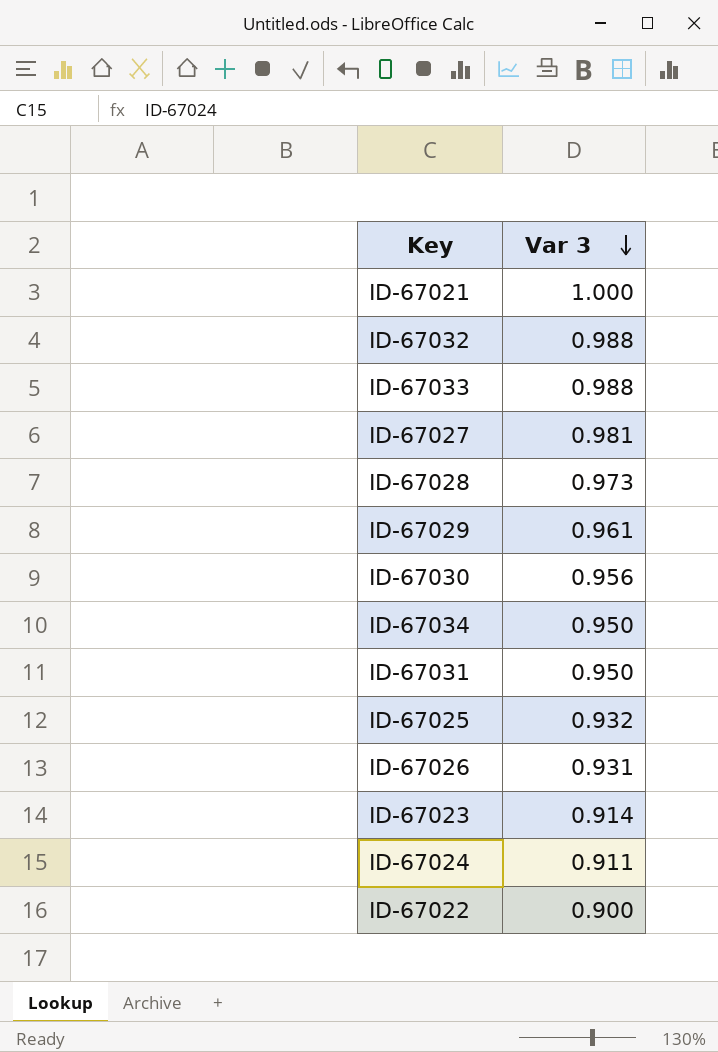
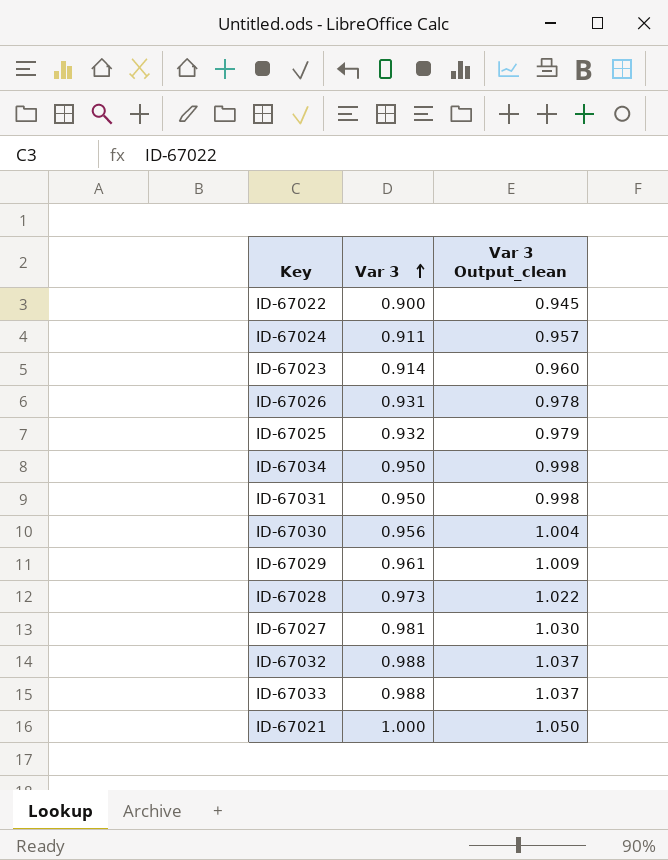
row order: Var 3 descending -> Var 3 ascending
column Var 3 Output_clean | formula: none -> [Var 3] * 1.05

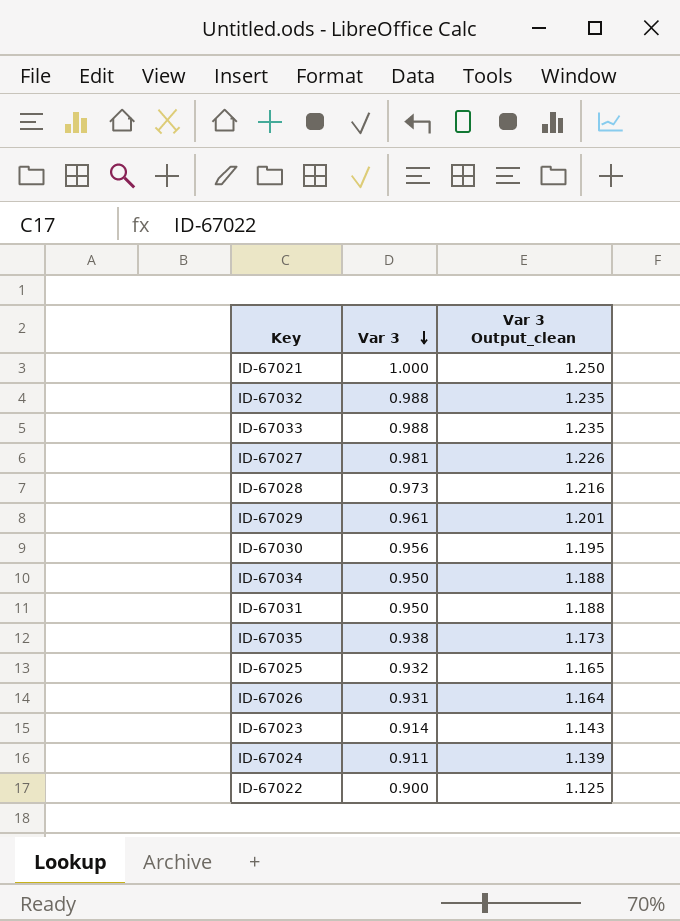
row order: Var 3 ascending -> Var 3 descending
column Var 3 Output_clean | formula: [Var 3] * 1.05 -> [Var 3] * 1.25
row ID-67035: none -> 0.938 | 1.173

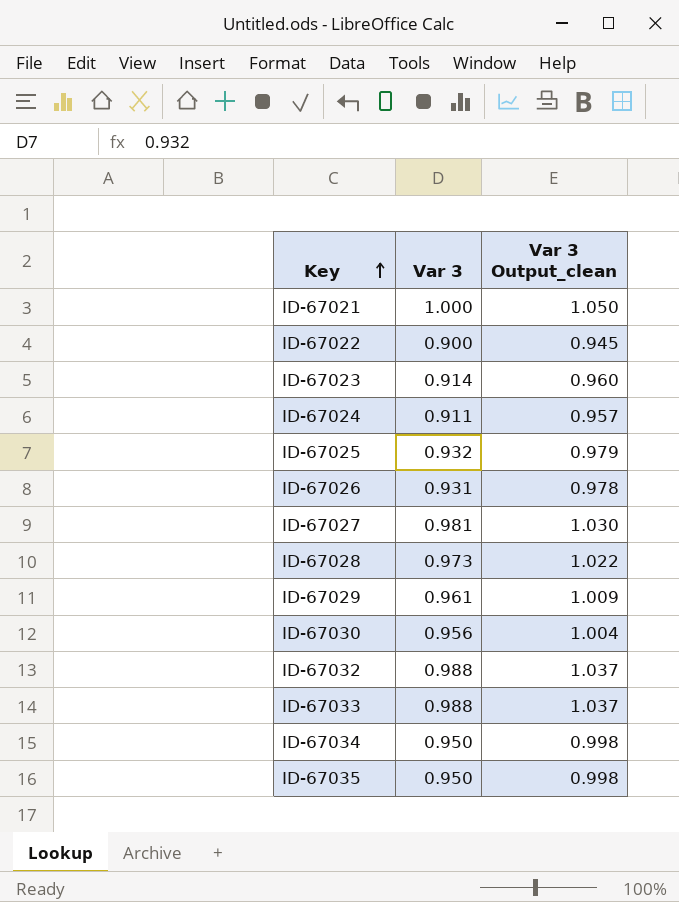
row order: Var 3 descending -> Key ascending
column Var 3 Output_clean | formula: [Var 3] * 1.25 -> [Var 3] * 1.05
row ID-67031: 0.950 | 1.188 -> none
ID-67035 | Var 3: 0.938 -> 0.950

